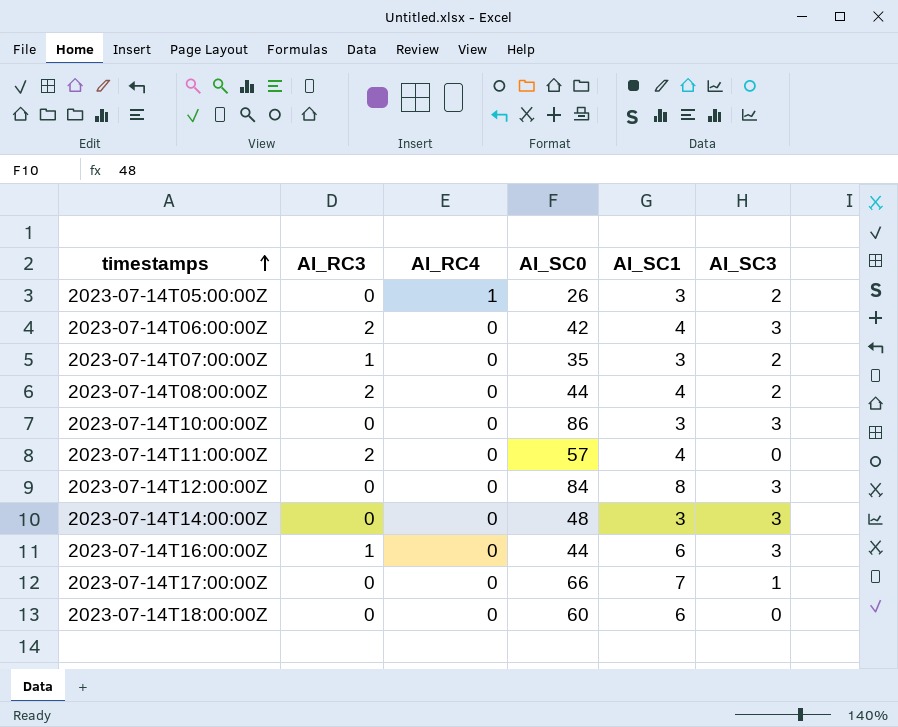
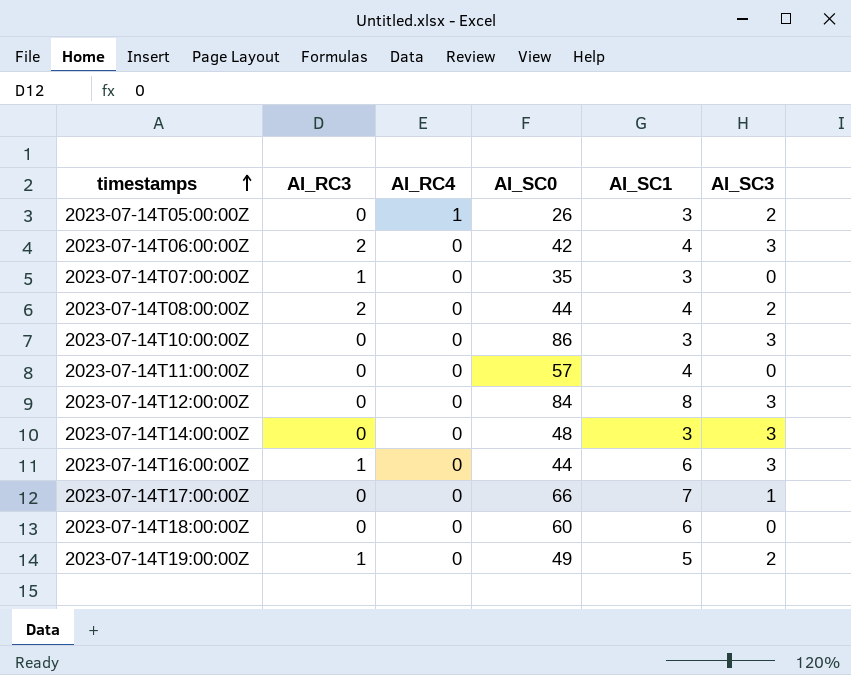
2023-07-14T07:00:00Z | AI_SC3: 2 -> 0
2023-07-14T11:00:00Z | AI_RC3: 2 -> 0
row 2023-07-14T19:00:00Z: none -> 1 | 0 | 49 | 5 | 2

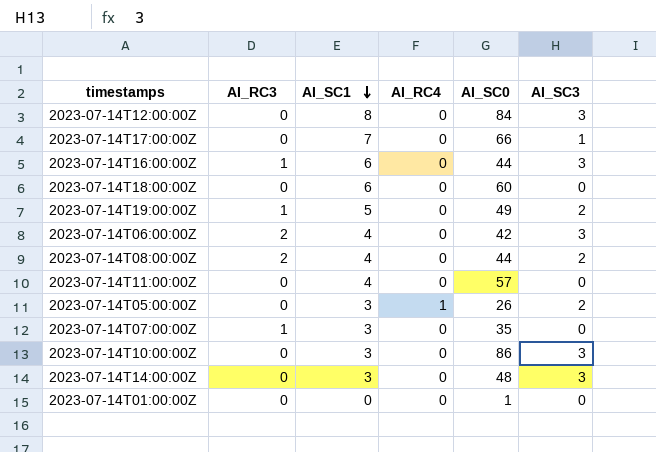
row order: timestamps ascending -> AI_SC1 descending
column AI_SC1 | position: 5 -> 3
row 2023-07-14T01:00:00Z: none -> 0 | 0 | 0 | 1 | 0

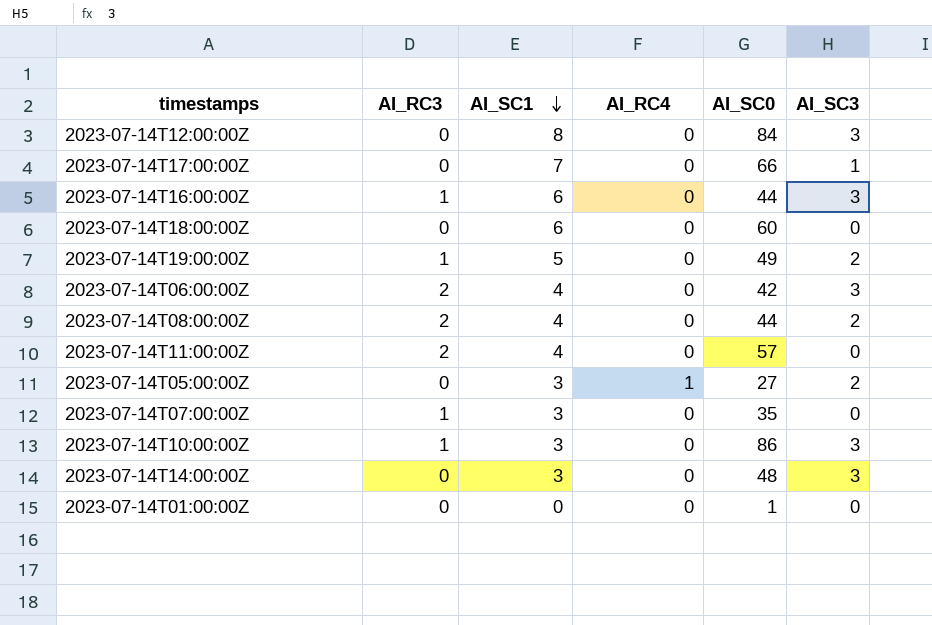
2023-07-14T11:00:00Z | AI_RC3: 0 -> 2
2023-07-14T05:00:00Z | AI_SC0: 26 -> 27
2023-07-14T10:00:00Z | AI_RC3: 0 -> 1

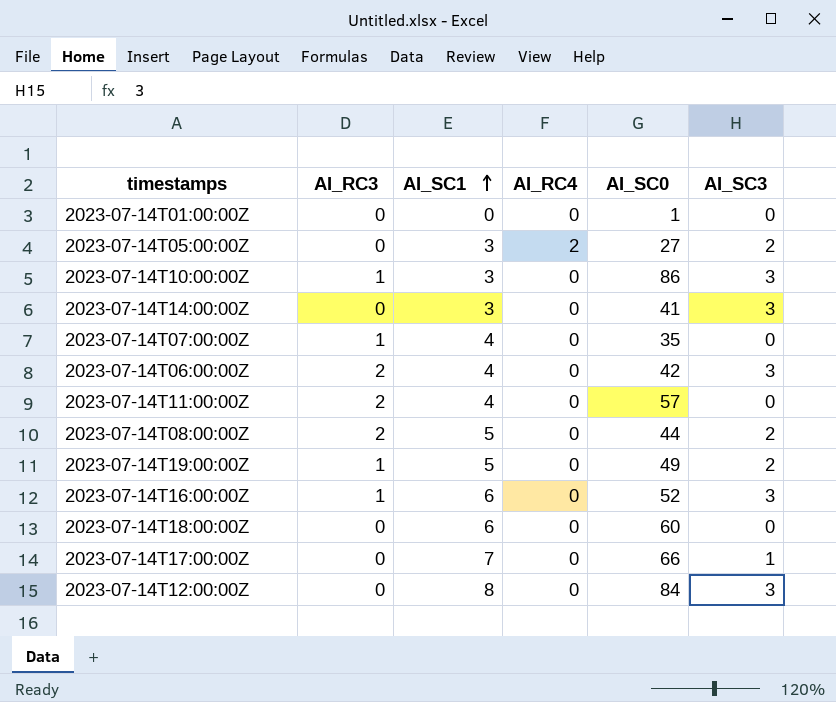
row order: AI_SC1 descending -> AI_SC1 ascending
2023-07-14T05:00:00Z | AI_RC4: 1 -> 2
2023-07-14T14:00:00Z | AI_SC0: 48 -> 41
2023-07-14T07:00:00Z | AI_SC1: 3 -> 4
2023-07-14T08:00:00Z | AI_SC1: 4 -> 5
2023-07-14T16:00:00Z | AI_SC0: 44 -> 52

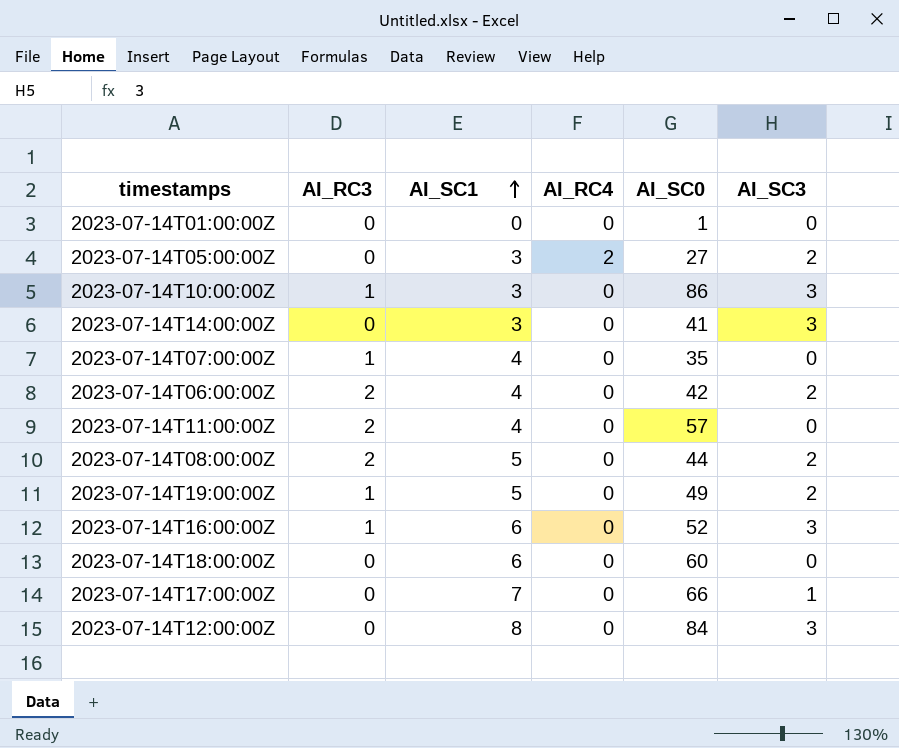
2023-07-14T06:00:00Z | AI_SC3: 3 -> 2

